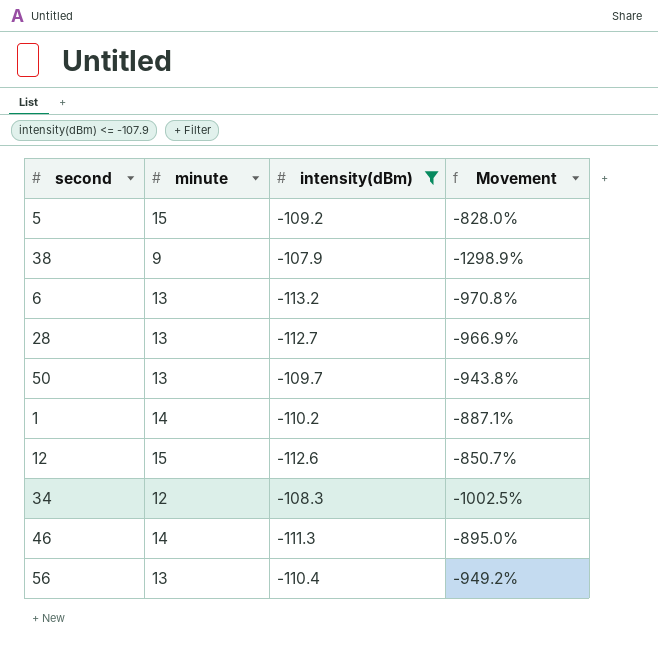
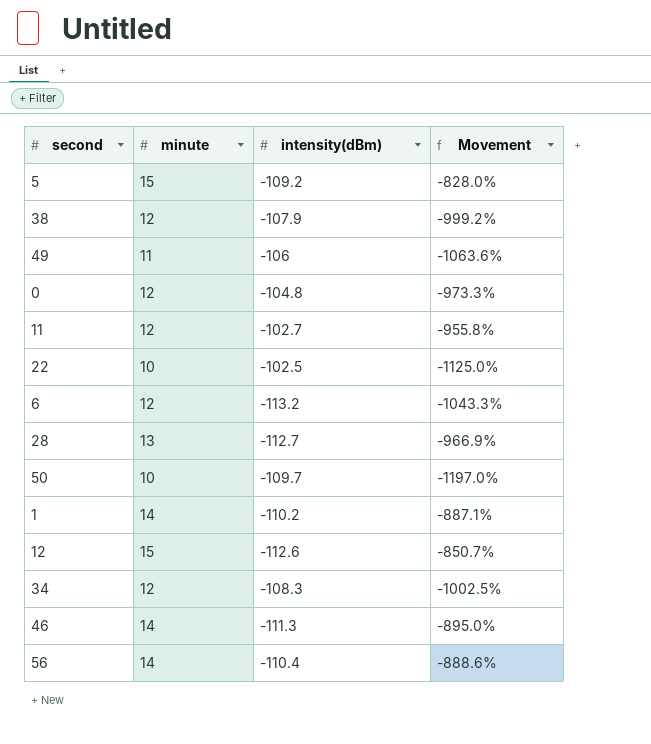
filter: intensity(dBm) <= -107.9 -> none
38 | minute: 9 -> 12
38 | Movement: -1298.9% -> -999.2%
6 | minute: 13 -> 12
6 | Movement: -970.8% -> -1043.3%
50 | minute: 13 -> 10
50 | Movement: -943.8% -> -1197.0%
56 | minute: 13 -> 14
56 | Movement: -949.2% -> -888.6%

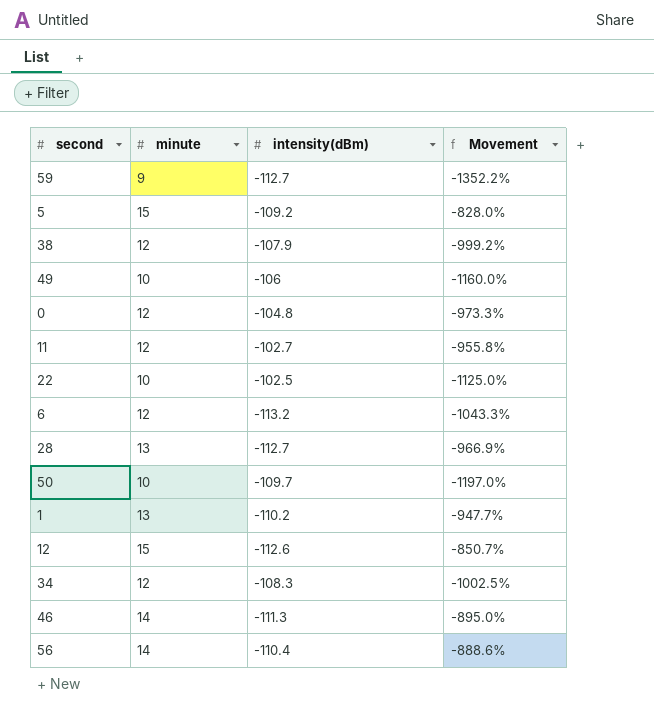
row 59: none -> 9 | -112.7 | -1352.2%
49 | minute: 11 -> 10
49 | Movement: -1063.6% -> -1160.0%
1 | minute: 14 -> 13
1 | Movement: -887.1% -> -947.7%

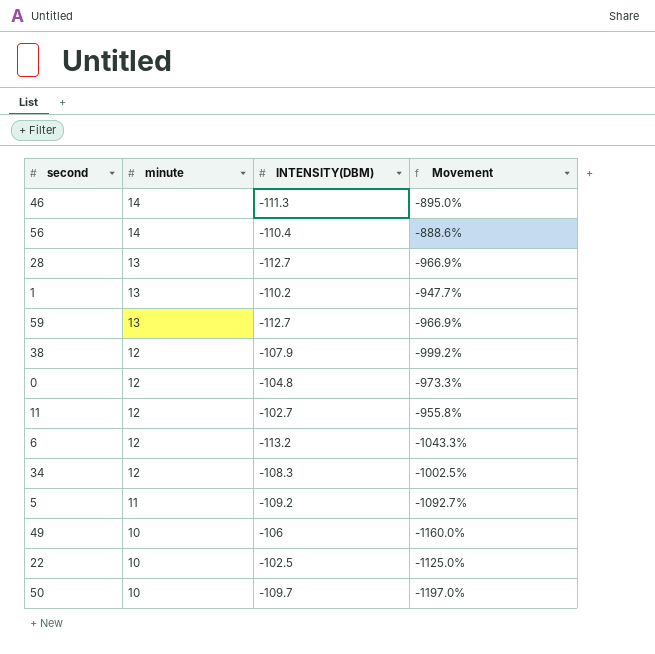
row order: none -> minute descending
column name: intensity(dBm) -> INTENSITY(DBM)
row 12: 15 | -112.6 | -850.7% -> none
59 | minute: 9 -> 13
59 | Movement: -1352.2% -> -966.9%
5 | minute: 15 -> 11
5 | Movement: -828.0% -> -1092.7%

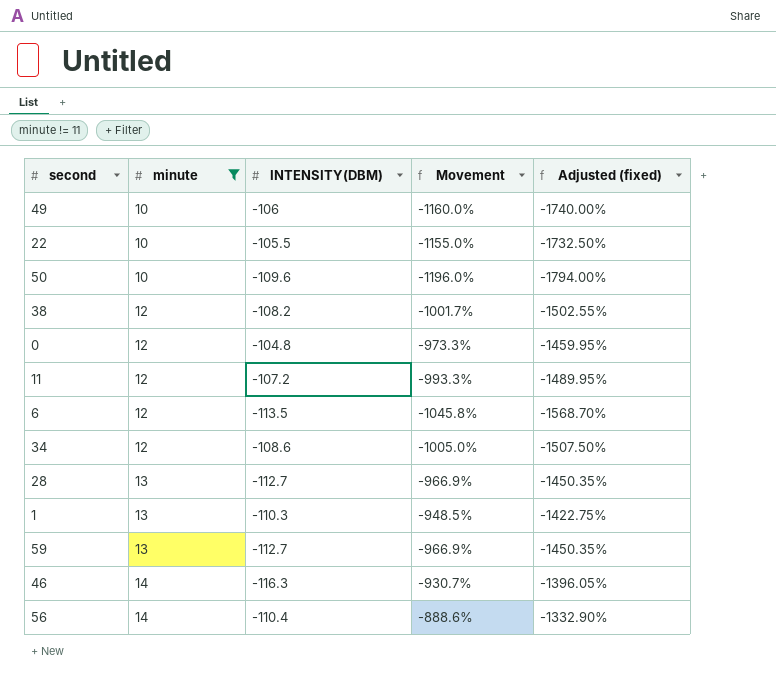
filter: none -> minute != 11
row order: minute descending -> minute ascending
column Adjusted (fixed) | formula: none -> [Movement] * 1.5
22 | INTENSITY(DBM): -102.5 -> -105.5
22 | Movement: -1125.0% -> -1155.0%
50 | INTENSITY(DBM): -109.7 -> -109.6
50 | Movement: -1197.0% -> -1196.0%
38 | INTENSITY(DBM): -107.9 -> -108.2
38 | Movement: -999.2% -> -1001.7%
11 | INTENSITY(DBM): -102.7 -> -107.2
11 | Movement: -955.8% -> -993.3%
6 | INTENSITY(DBM): -113.2 -> -113.5
6 | Movement: -1043.3% -> -1045.8%
34 | INTENSITY(DBM): -108.3 -> -108.6
34 | Movement: -1002.5% -> -1005.0%
1 | INTENSITY(DBM): -110.2 -> -110.3
1 | Movement: -947.7% -> -948.5%
46 | INTENSITY(DBM): -111.3 -> -116.3
46 | Movement: -895.0% -> -930.7%

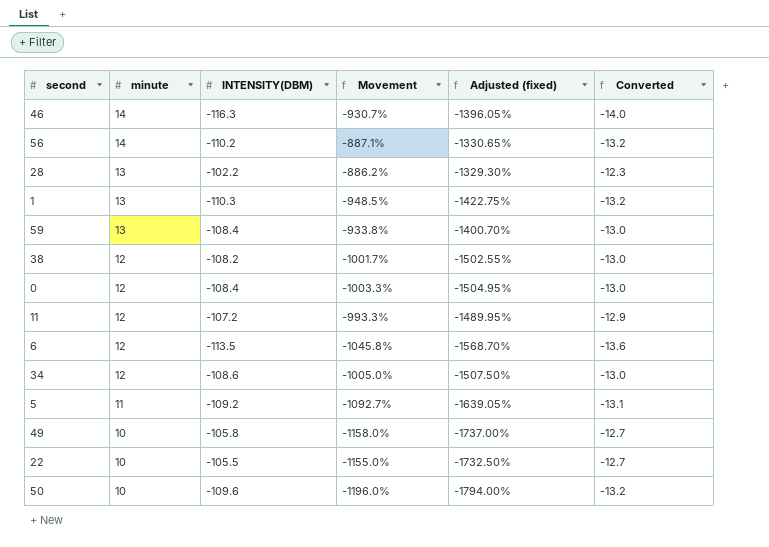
filter: minute != 11 -> none
row order: minute ascending -> minute descending
column Converted | formula: none -> [INTENSITY(DBM)] * 0.12
56 | INTENSITY(DBM): -110.4 -> -110.2
56 | Movement: -888.6% -> -887.1%
56 | Adjusted (fixed): -1332.90% -> -1330.65%
28 | INTENSITY(DBM): -112.7 -> -102.2
28 | Movement: -966.9% -> -886.2%
28 | Adjusted (fixed): -1450.35% -> -1329.30%
59 | INTENSITY(DBM): -112.7 -> -108.4
59 | Movement: -966.9% -> -933.8%
59 | Adjusted (fixed): -1450.35% -> -1400.70%
0 | INTENSITY(DBM): -104.8 -> -108.4
0 | Movement: -973.3% -> -1003.3%
0 | Adjusted (fixed): -1459.95% -> -1504.95%
49 | INTENSITY(DBM): -106 -> -105.8
49 | Movement: -1160.0% -> -1158.0%
49 | Adjusted (fixed): -1740.00% -> -1737.00%

